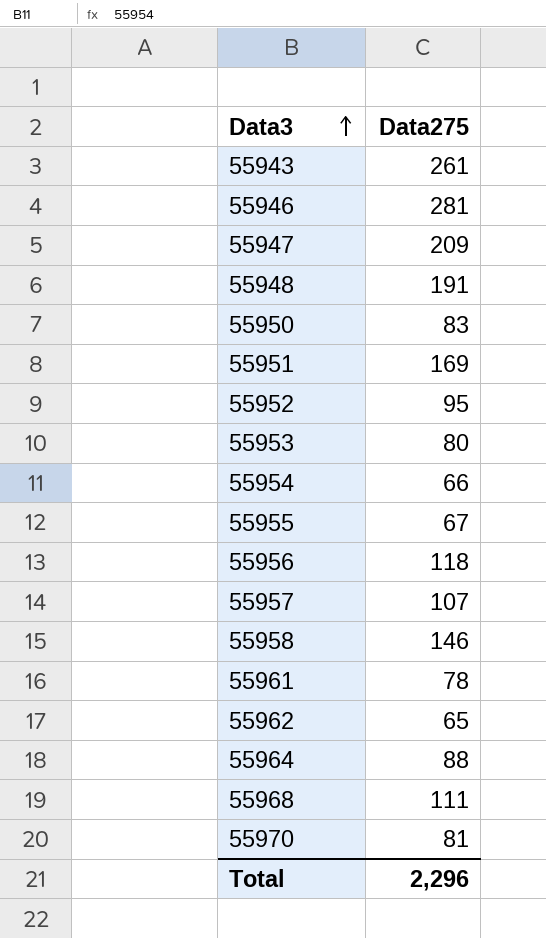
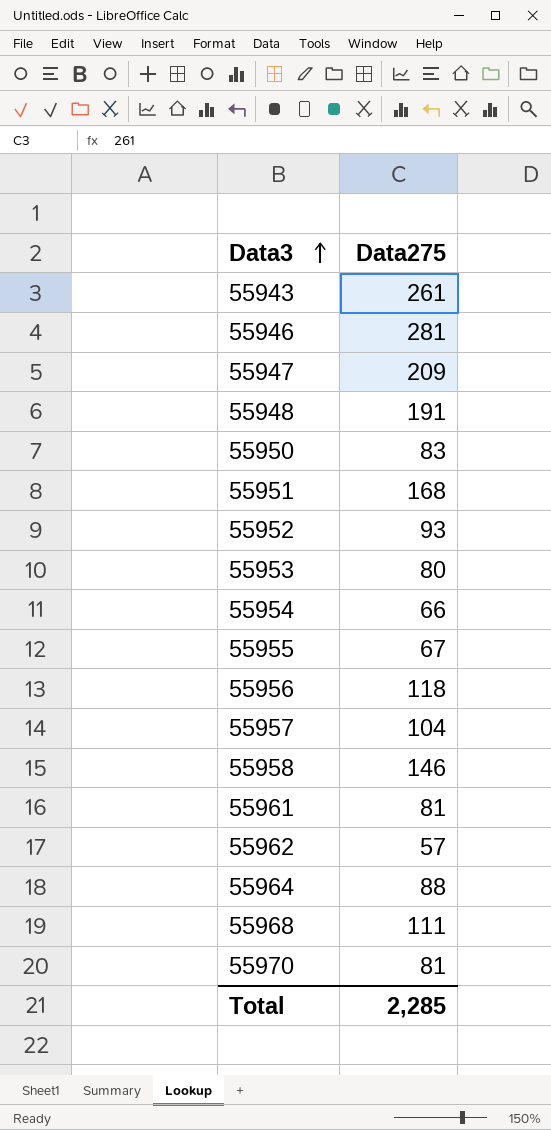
55951 | Data275: 169 -> 168
55952 | Data275: 95 -> 93
55957 | Data275: 107 -> 104
55961 | Data275: 78 -> 81
55962 | Data275: 65 -> 57
Total | Data275: 2,296 -> 2,285

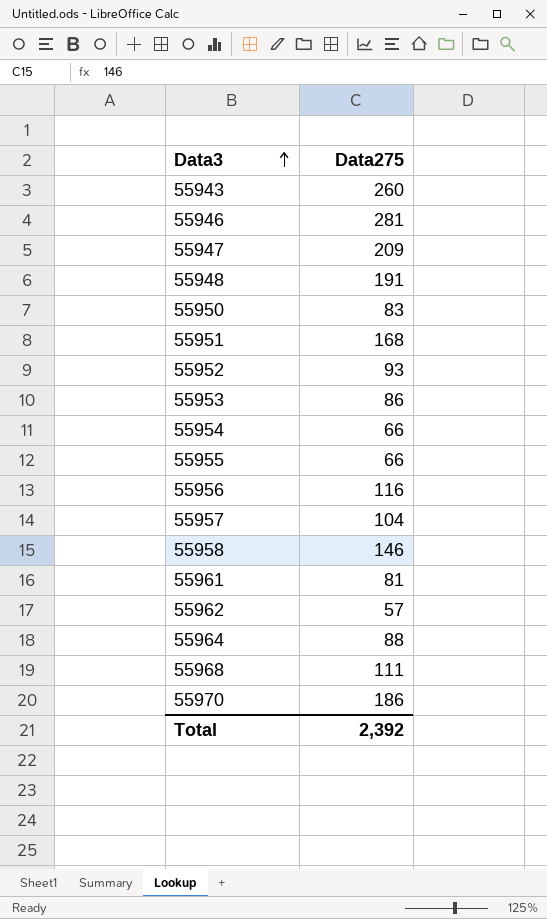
55943 | Data275: 261 -> 260
55953 | Data275: 80 -> 86
55955 | Data275: 67 -> 66
55956 | Data275: 118 -> 116
55970 | Data275: 81 -> 186
Total | Data275: 2,285 -> 2,392

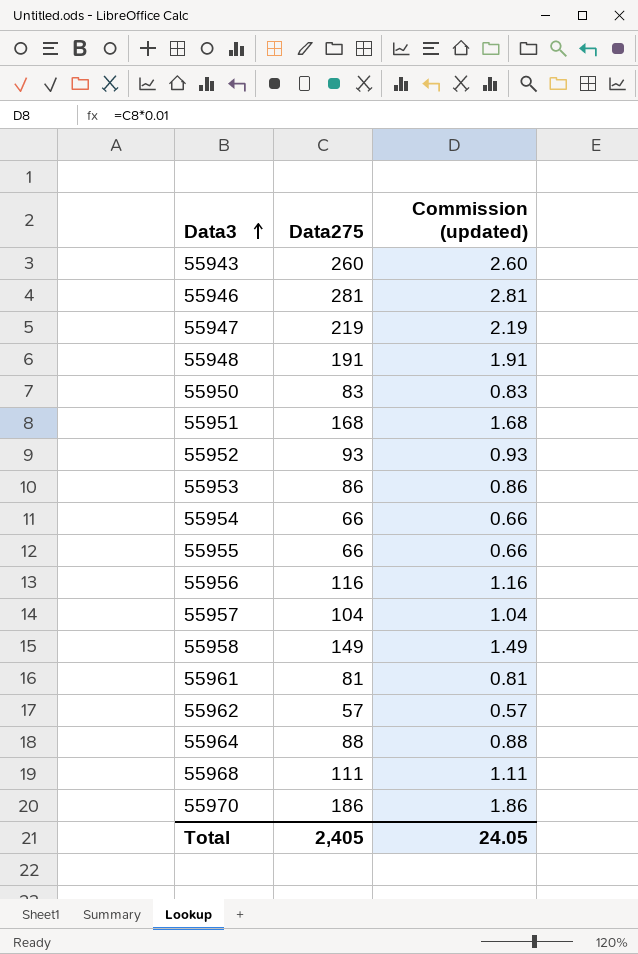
column Commission (updated) | formula: none -> [Data275] * 0.01
55947 | Data275: 209 -> 219
55958 | Data275: 146 -> 149
Total | Data275: 2,392 -> 2,405

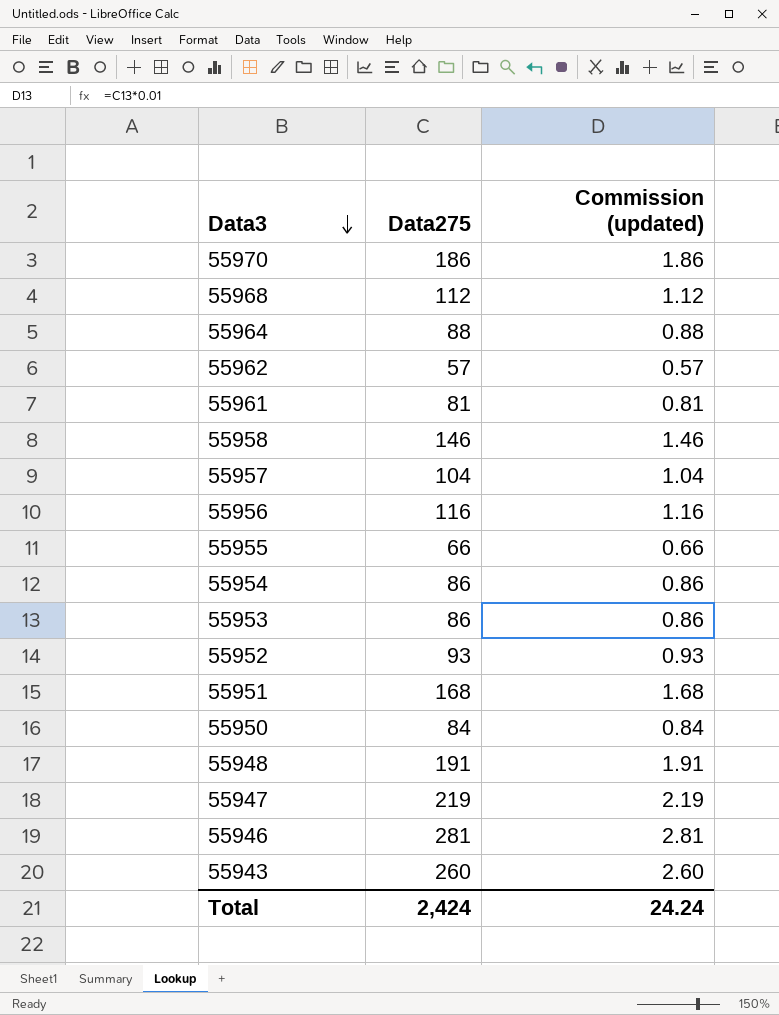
row order: Data3 ascending -> Data3 descending
55968 | Data275: 111 -> 112
55968 | Commission (updated): 1.11 -> 1.12
55958 | Data275: 149 -> 146
55958 | Commission (updated): 1.49 -> 1.46
55954 | Data275: 66 -> 86
55954 | Commission (updated): 0.66 -> 0.86
55950 | Data275: 83 -> 84
55950 | Commission (updated): 0.83 -> 0.84
Total | Data275: 2,405 -> 2,424
Total | Commission (updated): 24.05 -> 24.24

